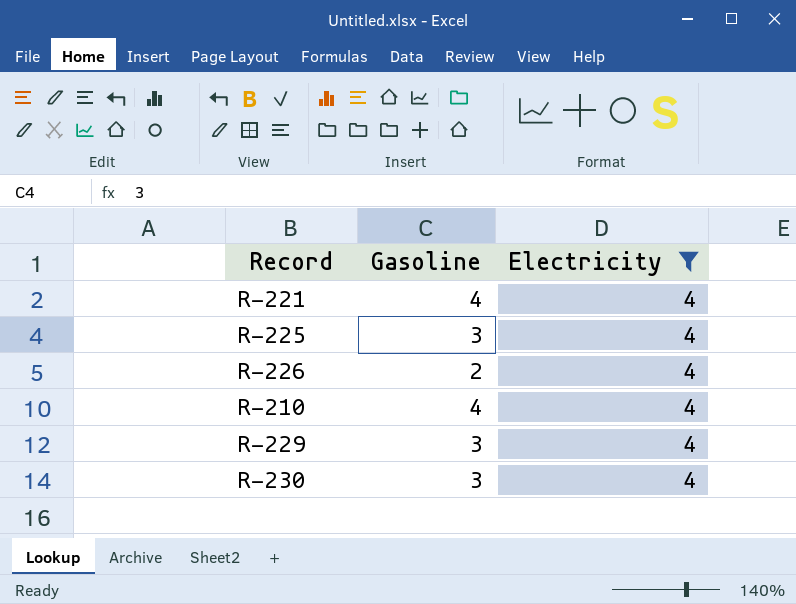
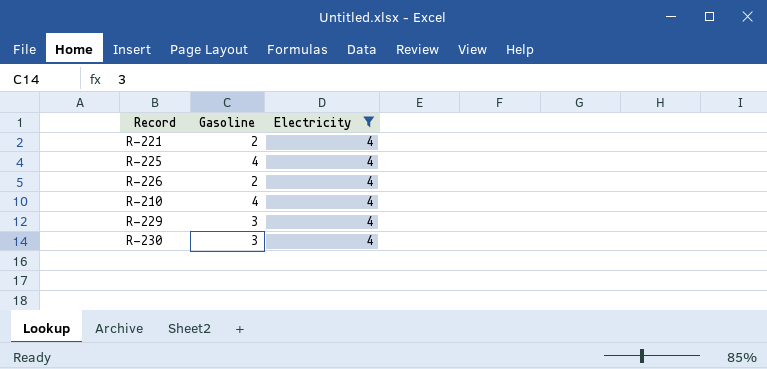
R-221 | Gasoline: 4 -> 2
R-225 | Gasoline: 3 -> 4

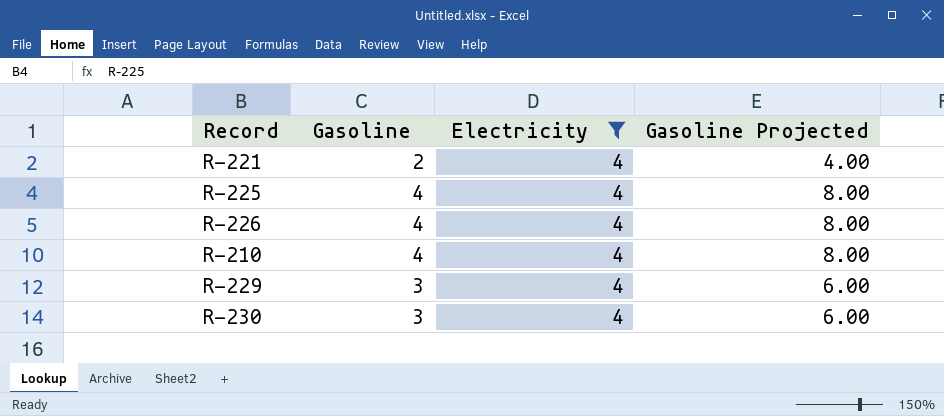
column Gasoline Projected | formula: none -> [Gasoline] * 2
R-226 | Gasoline: 2 -> 4

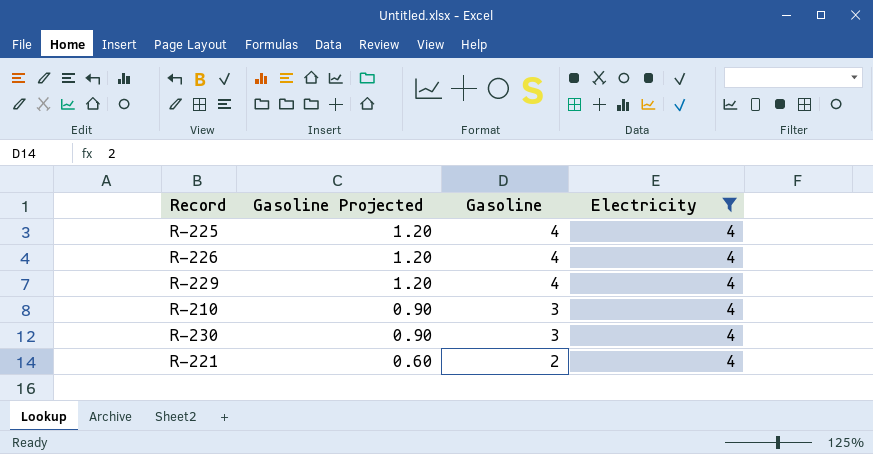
row order: none -> Gasoline Projected descending
column Gasoline Projected | formula: [Gasoline] * 2 -> [Gasoline] * 0.3
column Gasoline Projected | position: 4 -> 2
R-229 | Gasoline: 3 -> 4
R-210 | Gasoline: 4 -> 3

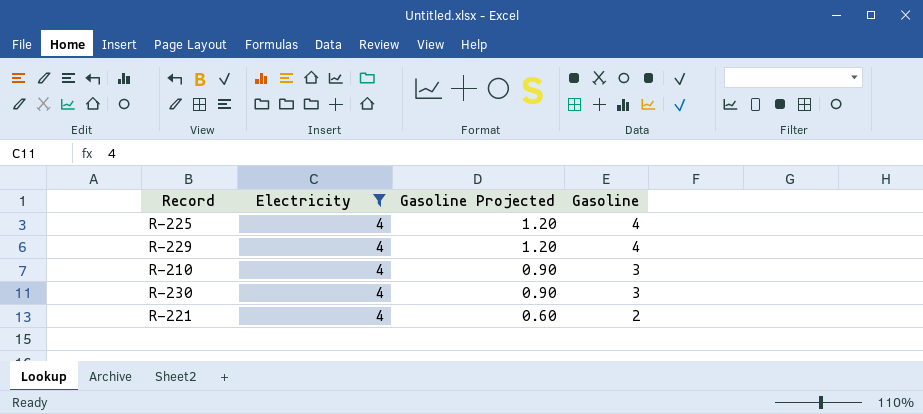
column Electricity | position: 4 -> 2
row R-226: 1.20 | 4 | 4 -> none

